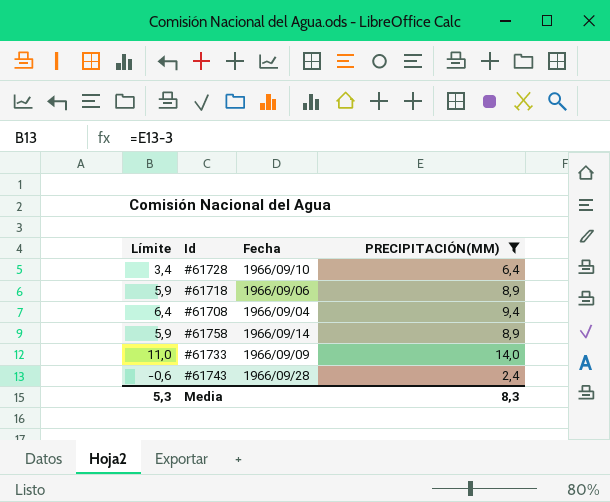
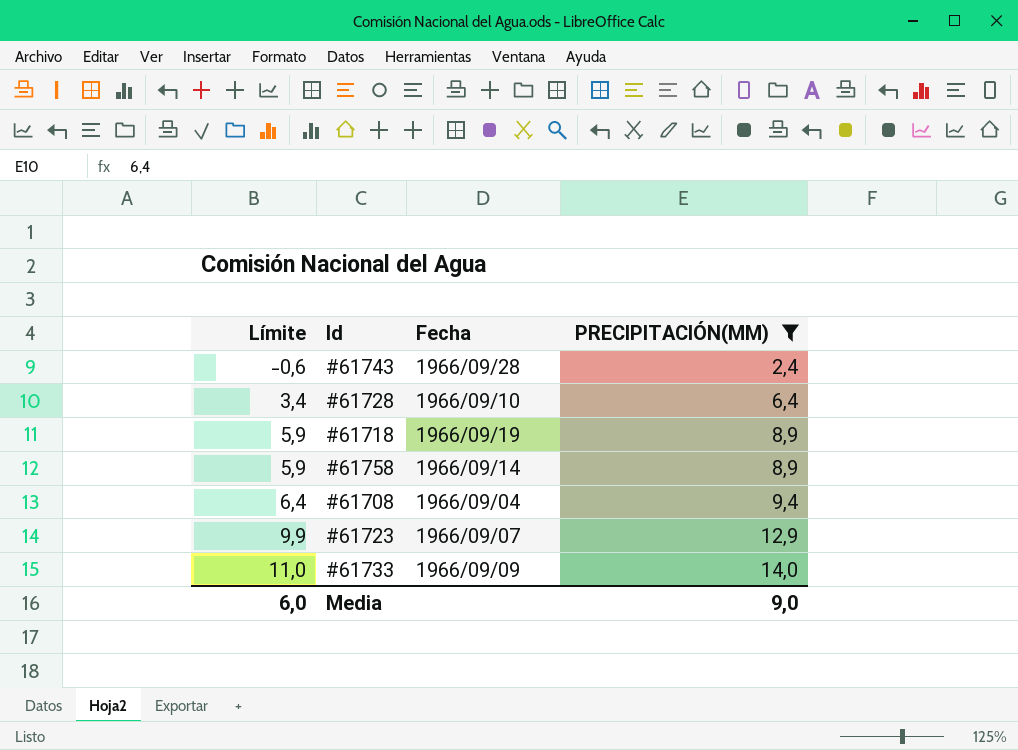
row order: none -> Límite ascending
#61718 | Fecha: 1966/09/06 -> 1966/09/19
row #61723: none -> 9,9 | 1966/09/07 | 12,9
Media | Límite: 5,3 -> 6,0
Media | PRECIPITACIÓN(MM): 8,3 -> 9,0

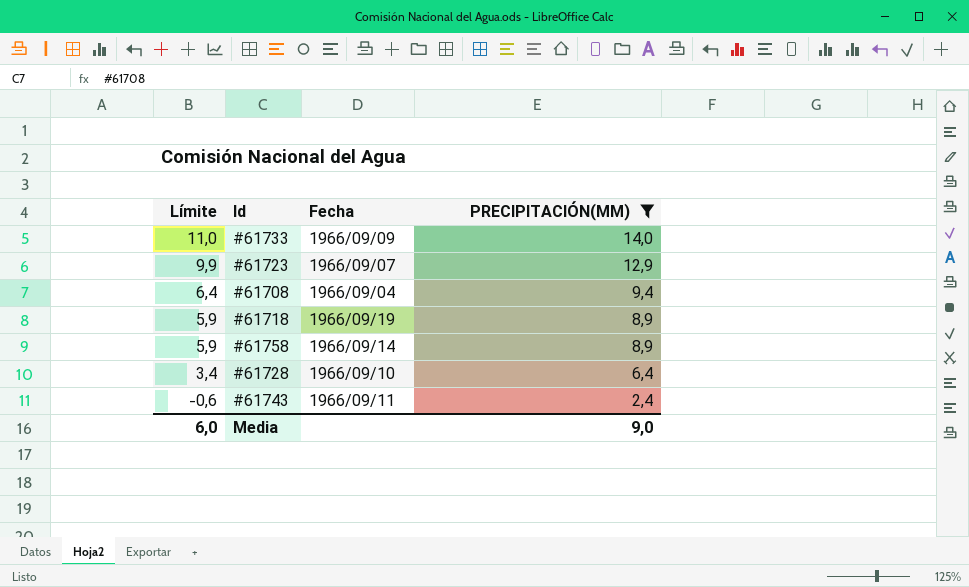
row order: Límite ascending -> Límite descending
#61743 | Fecha: 1966/09/28 -> 1966/09/11

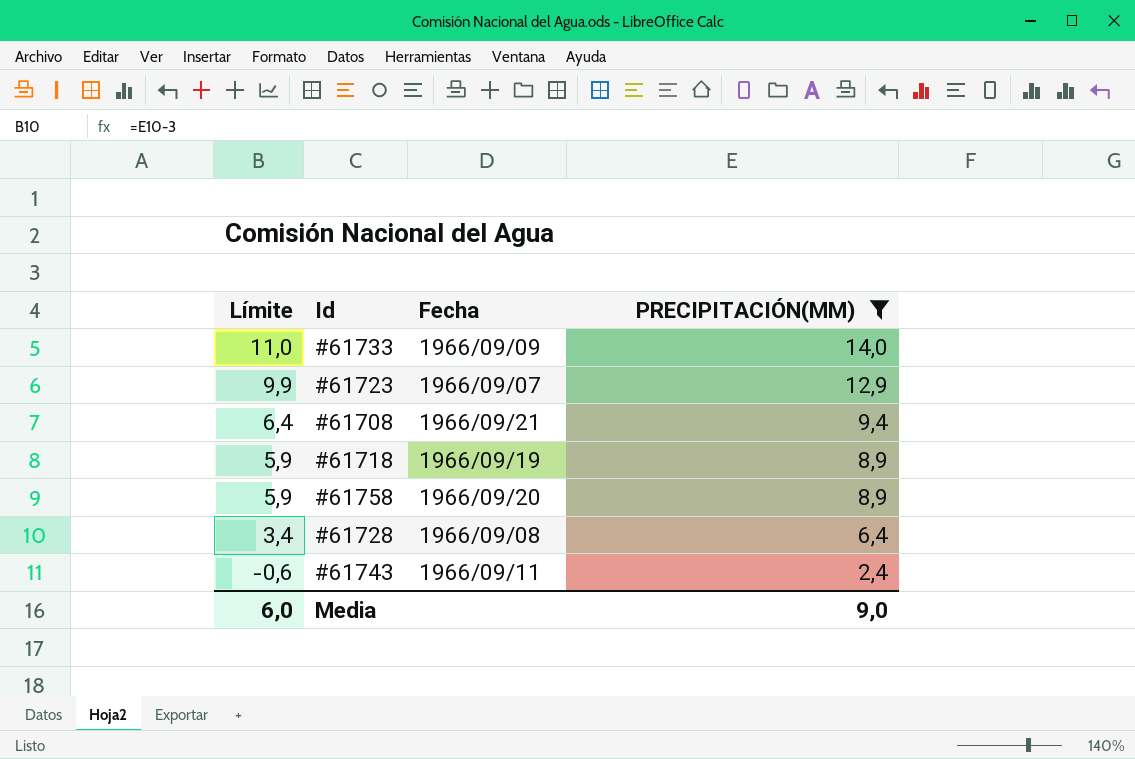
#61708 | Fecha: 1966/09/04 -> 1966/09/21
#61758 | Fecha: 1966/09/14 -> 1966/09/20
#61728 | Fecha: 1966/09/10 -> 1966/09/08

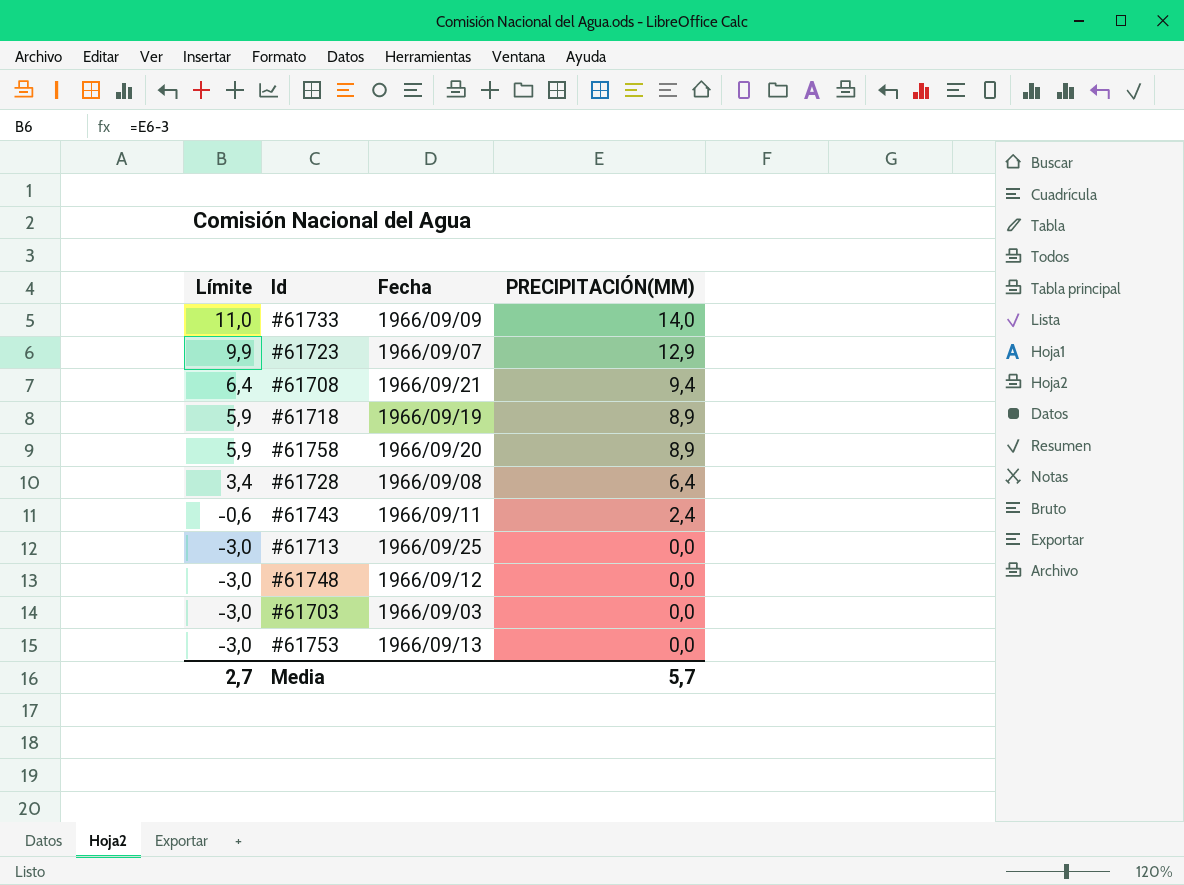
filter: PRECIPITACIÓN(MM) != 0,0 -> none
Media | Límite: 6,0 -> 2,7
Media | PRECIPITACIÓN(MM): 9,0 -> 5,7

